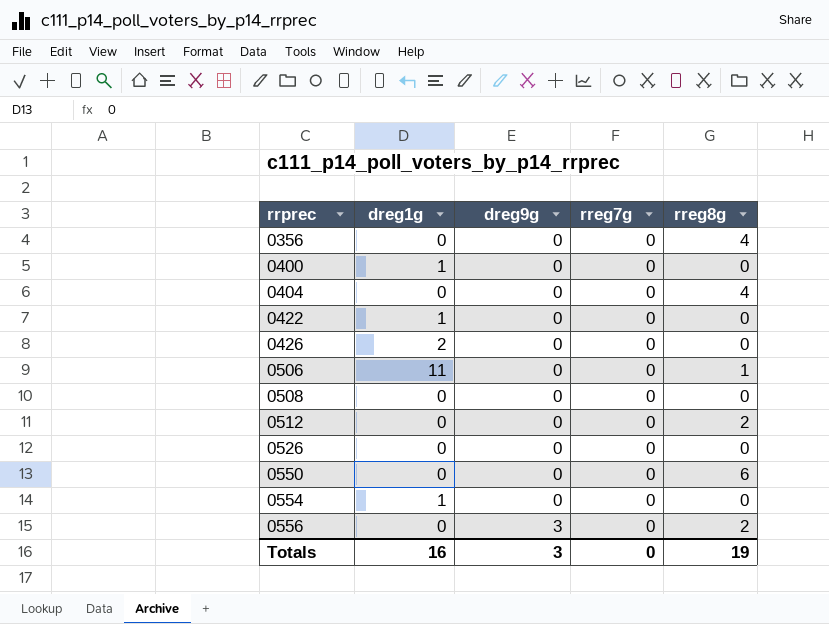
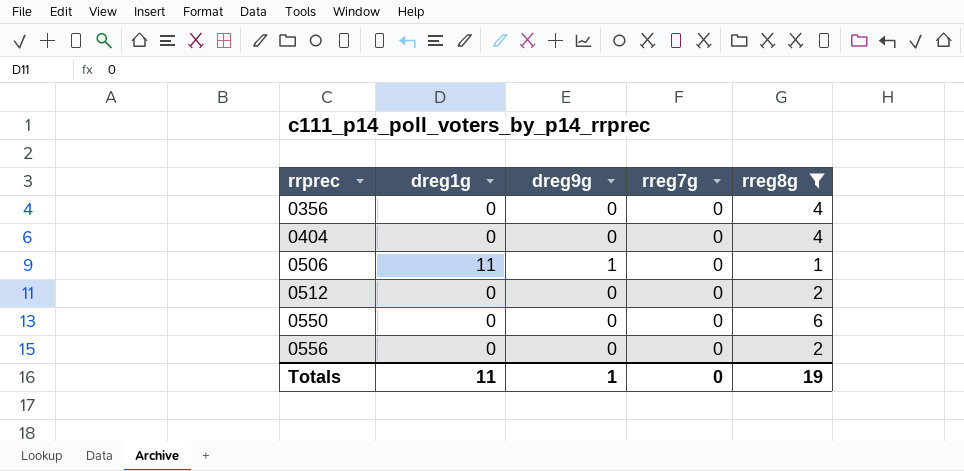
filter: none -> rreg8g != 0
0506 | dreg9g: 0 -> 1
0556 | dreg9g: 3 -> 0
Totals | dreg1g: 16 -> 11
Totals | dreg9g: 3 -> 1

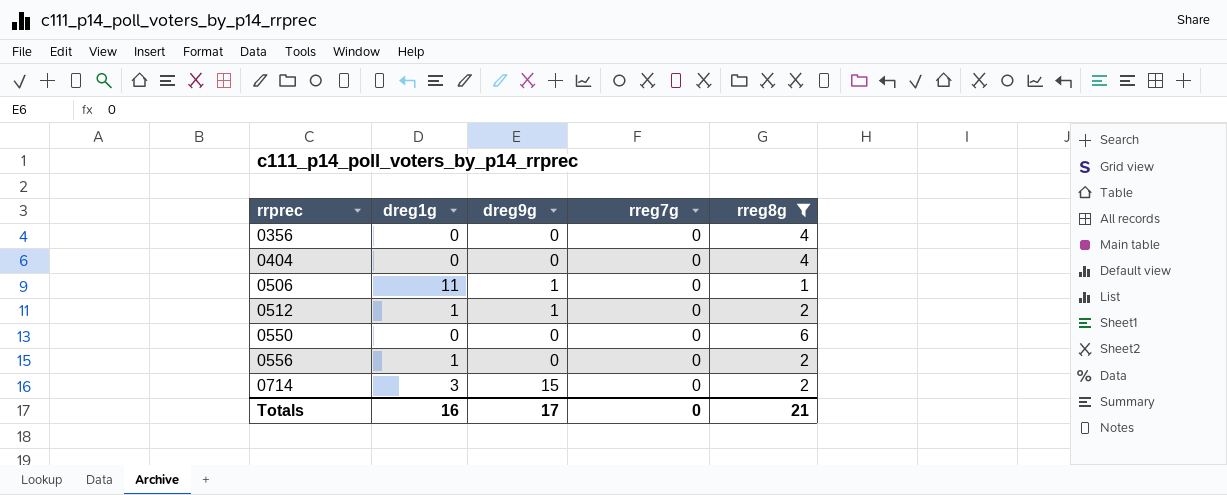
0512 | dreg1g: 0 -> 1
0512 | dreg9g: 0 -> 1
0556 | dreg1g: 0 -> 1
row 0714: none -> 3 | 15 | 0 | 2
Totals | dreg1g: 11 -> 16
Totals | dreg9g: 1 -> 17
Totals | rreg8g: 19 -> 21

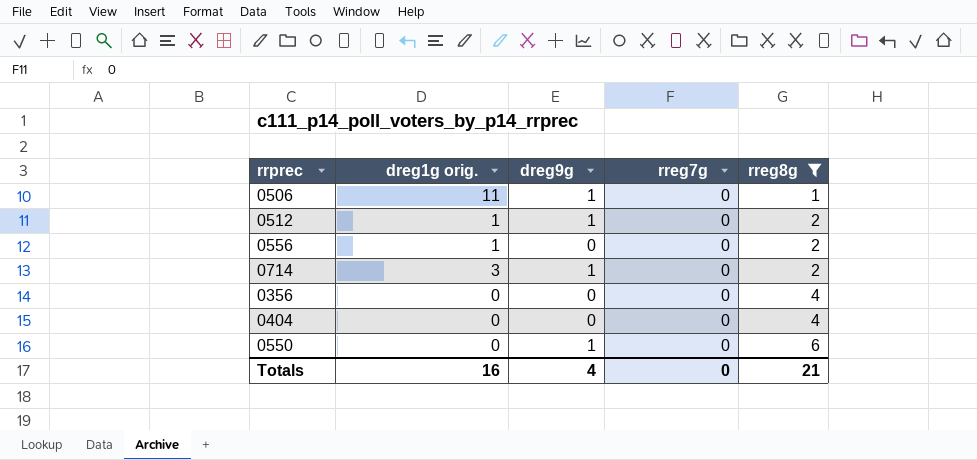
row order: rrprec ascending -> rreg8g ascending
column name: dreg1g -> dreg1g orig.
0714 | dreg9g: 15 -> 1
0550 | dreg9g: 0 -> 1
Totals | dreg9g: 17 -> 4

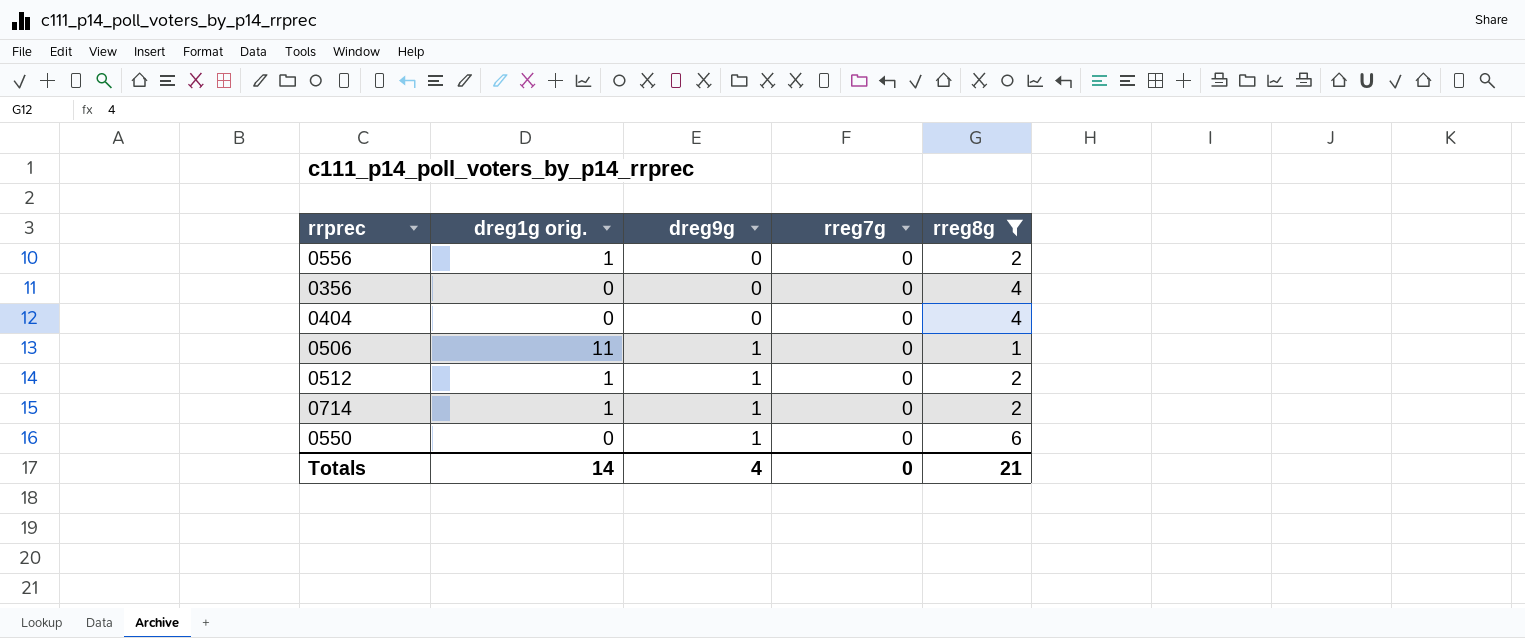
row order: rreg8g ascending -> dreg9g ascending
0714 | dreg1g orig.: 3 -> 1
Totals | dreg1g orig.: 16 -> 14

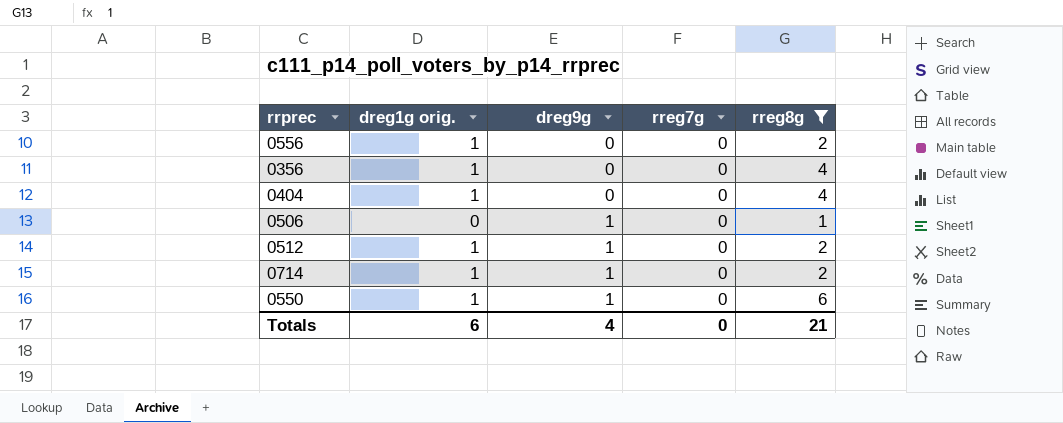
0356 | dreg1g orig.: 0 -> 1
0404 | dreg1g orig.: 0 -> 1
0506 | dreg1g orig.: 11 -> 0
0550 | dreg1g orig.: 0 -> 1
Totals | dreg1g orig.: 14 -> 6

